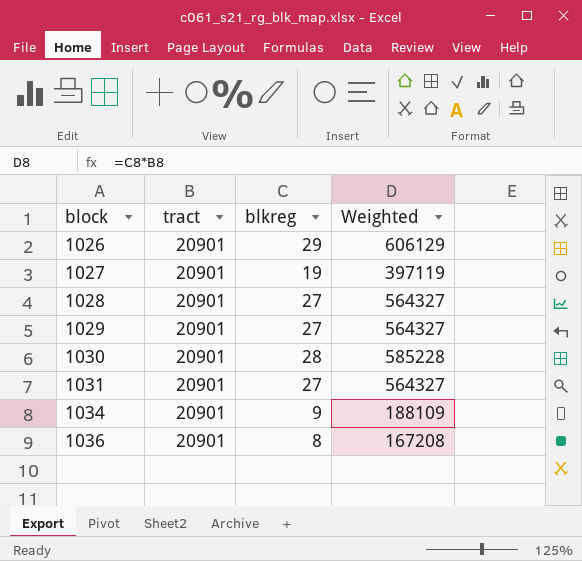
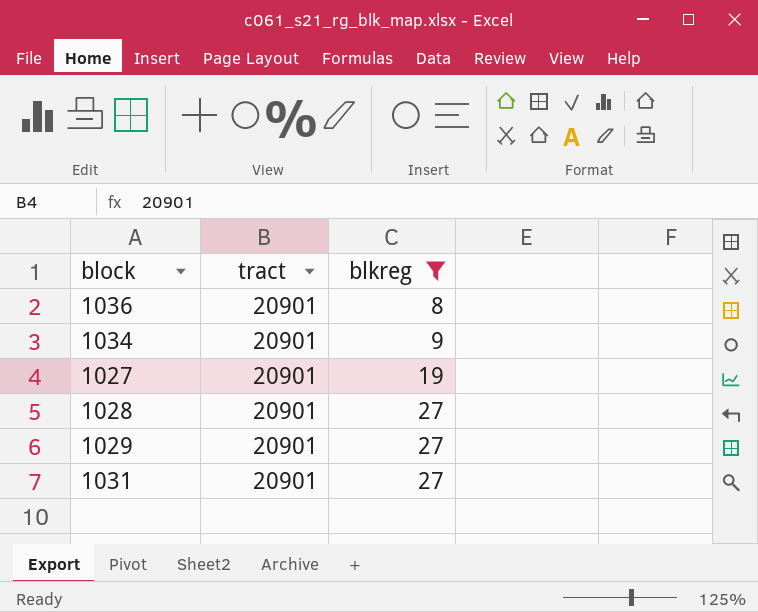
filter: none -> blkreg <= 27
row order: block ascending -> blkreg ascending
column Weighted | formula: [tract] * [blkreg] -> none

